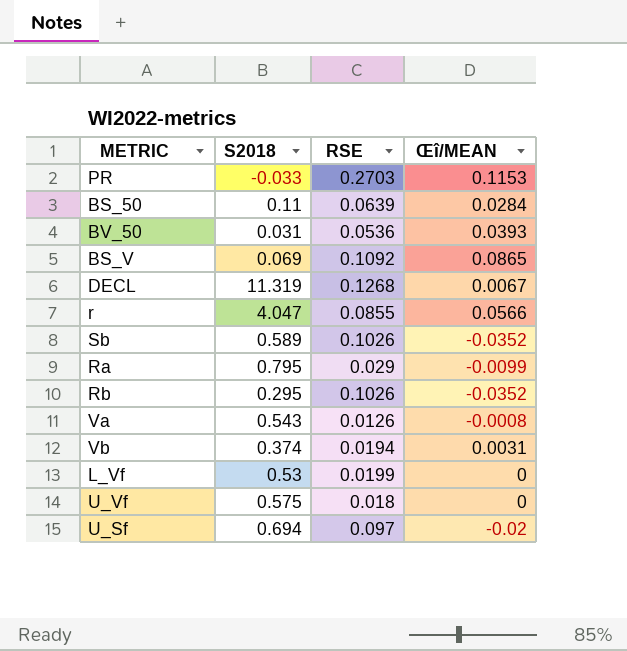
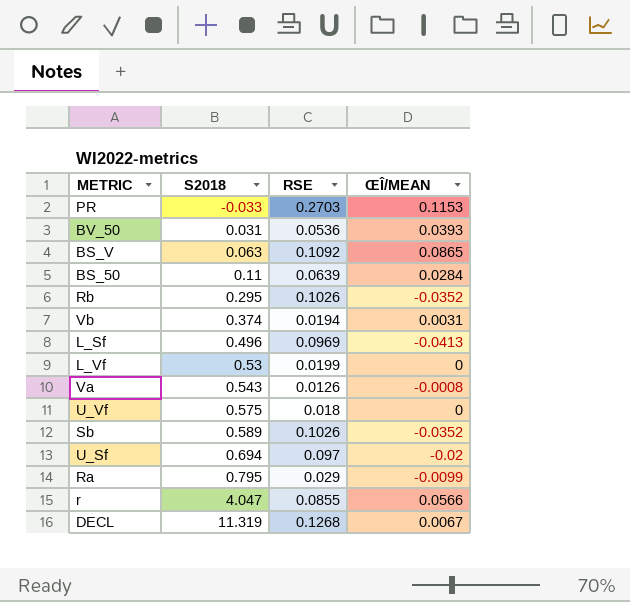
row order: none -> S2018 ascending
column name: Œî/MEAN -> ŒÎ/MEAN
BS_V | S2018: 0.069 -> 0.063
row L_Sf: none -> 0.496 | 0.0969 | -0.0413

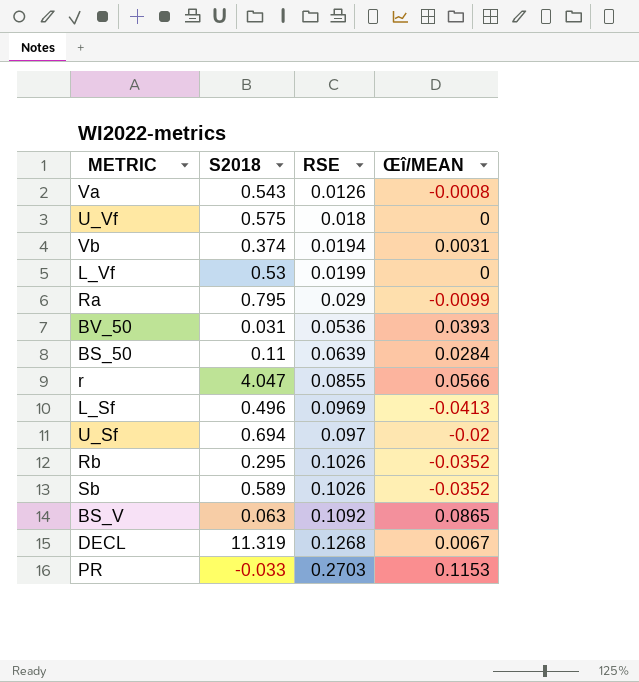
row order: S2018 ascending -> RSE ascending
column name: ŒÎ/MEAN -> Œî/MEAN

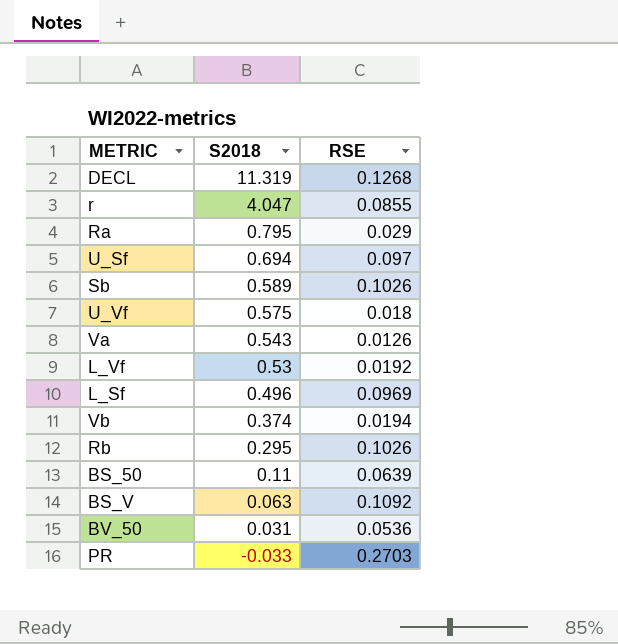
row order: RSE ascending -> S2018 descending
column Œî/MEAN | position: 4 -> none
L_Vf | RSE: 0.0199 -> 0.0192

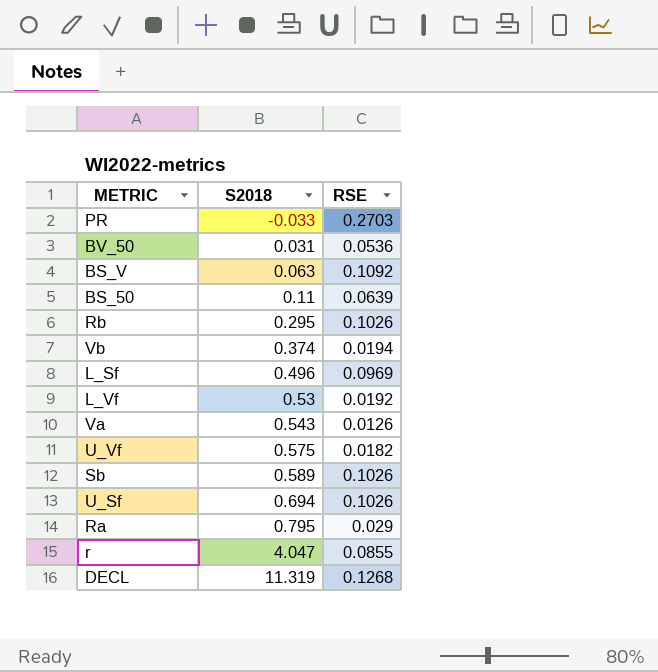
row order: S2018 descending -> S2018 ascending
U_Vf | RSE: 0.018 -> 0.0182
U_Sf | RSE: 0.097 -> 0.1026

